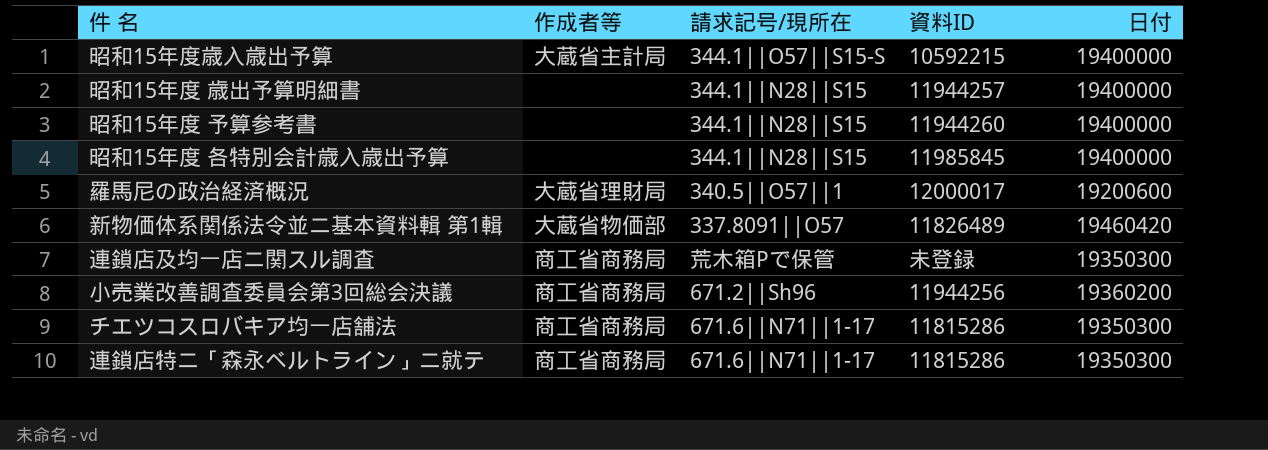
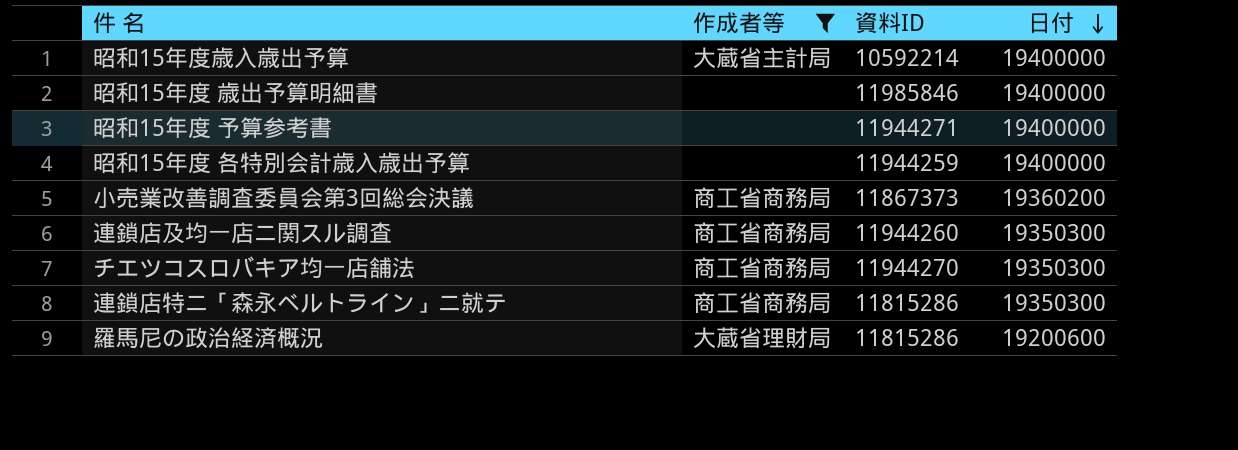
filter: none -> 作成者等 != 大蔵省物価部
row order: none -> 日付 descending
column 請求記号/現所在 | position: 3 -> none
昭和15年度歳入歳出予算 | 資料ID: 10592215 -> 10592214
昭和15年度 歳出予算明細書 | 資料ID: 11944257 -> 11985846
昭和15年度 予算参考書 | 資料ID: 11944260 -> 11944271
昭和15年度 各特別会計歳入歳出予算 | 資料ID: 11985845 -> 11944259
小売業改善調査委員会第3回総会決議 | 資料ID: 11944256 -> 11867373
連鎖店及均一店ニ関スル調査 | 資料ID: 未登録 -> 11944260
チエツコスロバキア均一店舗法 | 資料ID: 11815286 -> 11944270
羅馬尼の政治経済概況 | 資料ID: 12000017 -> 11815286

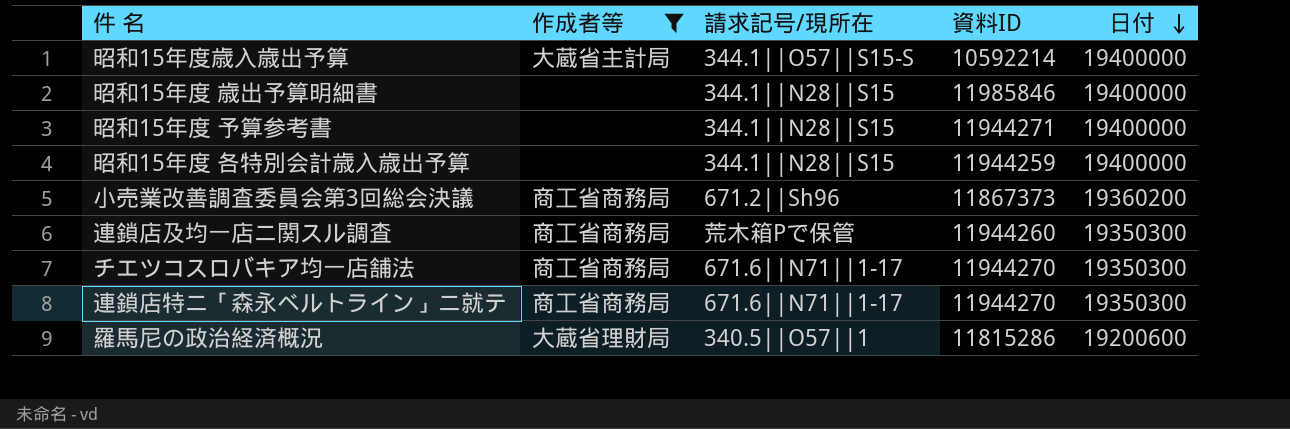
column 請求記号/現所在 | position: none -> 3
連鎖店特ニ「森永ベルトライン」ニ就テ | 資料ID: 11815286 -> 11944270

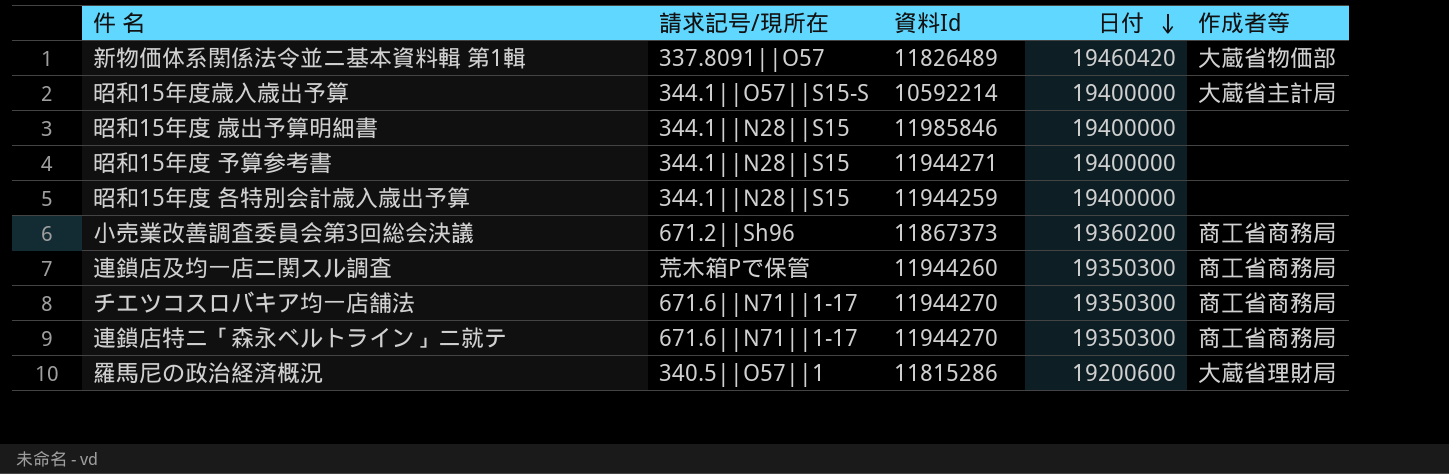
filter: 作成者等 != 大蔵省物価部 -> none
column name: 資料ID -> 資料Id
column 作成者等 | position: 2 -> 5

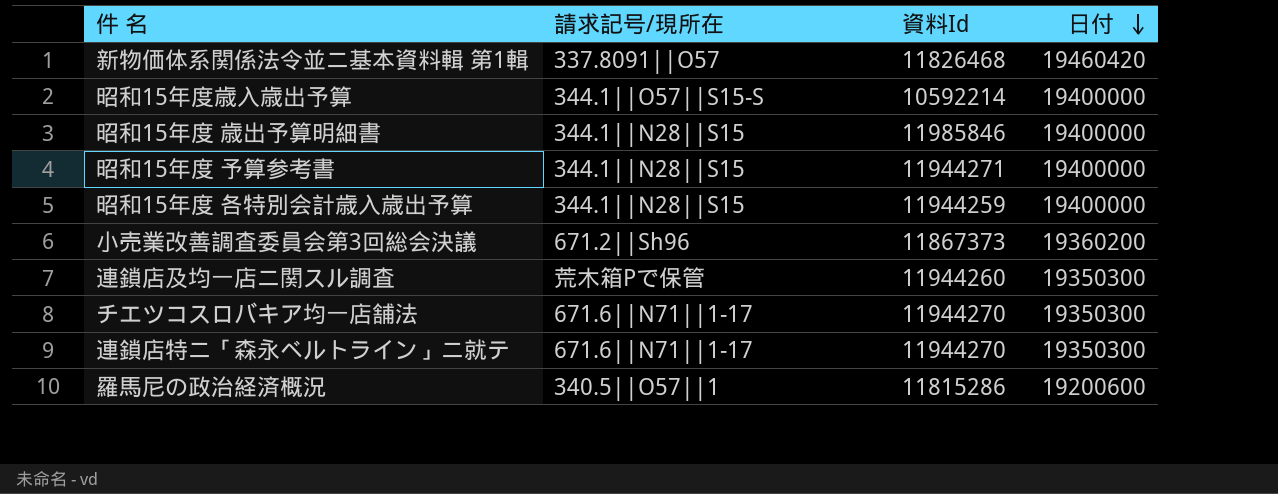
column 作成者等 | position: 5 -> none
新物価体系関係法令並ニ基本資料輯 第1輯 | 資料Id: 11826489 -> 11826468

